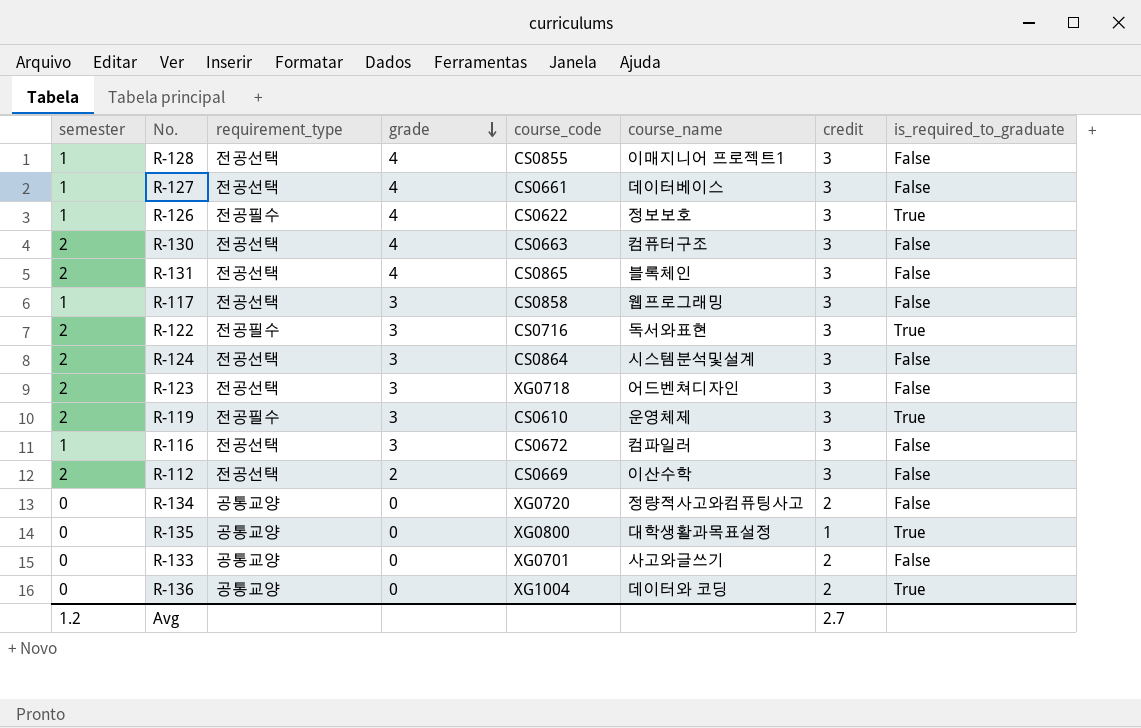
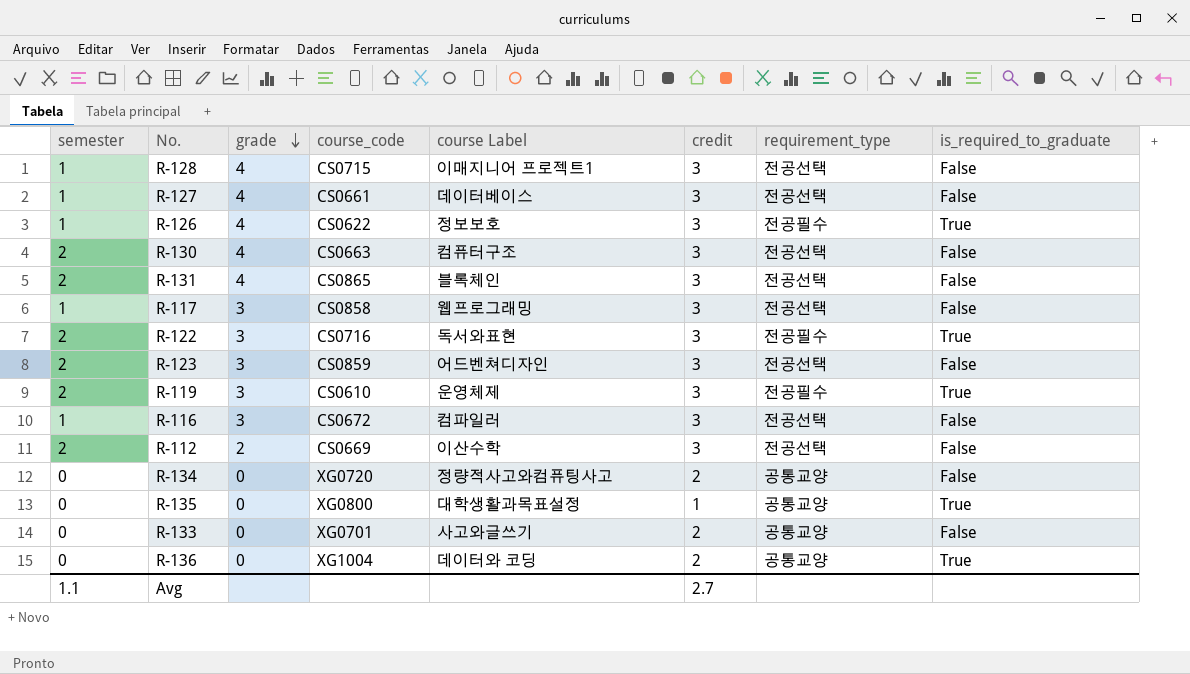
column name: course_name -> course Label
column requirement_type | position: 3 -> 7
row R-124: 2 | 전공선택 | 3 | CS0864 | 시스템분석및설계 | 3 | False -> none
R-128 | course_code: CS0855 -> CS0715
R-123 | course_code: XG0718 -> CS0859
Avg | semester: 1.2 -> 1.1

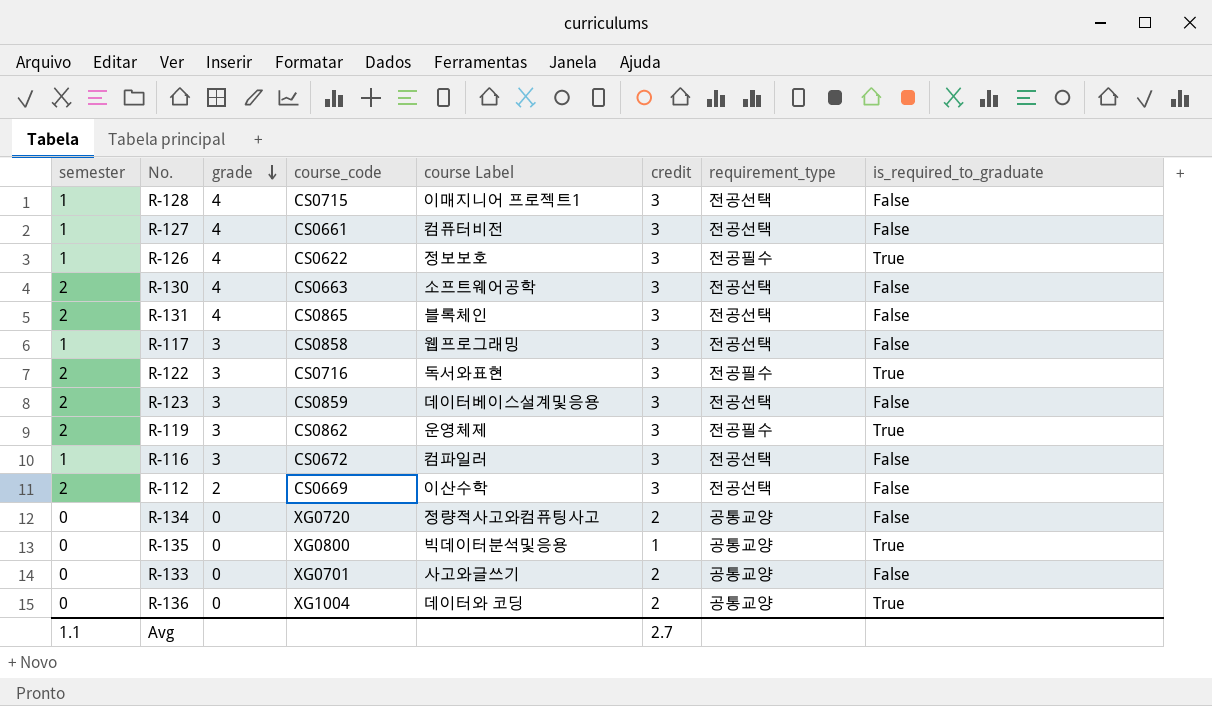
R-127 | course Label: 데이터베이스 -> 컴퓨터비전
R-130 | course Label: 컴퓨터구조 -> 소프트웨어공학
R-123 | course Label: 어드벤쳐디자인 -> 데이터베이스설계및응용
R-119 | course_code: CS0610 -> CS0862
R-135 | course Label: 대학생활과목표설정 -> 빅데이터분석및응용

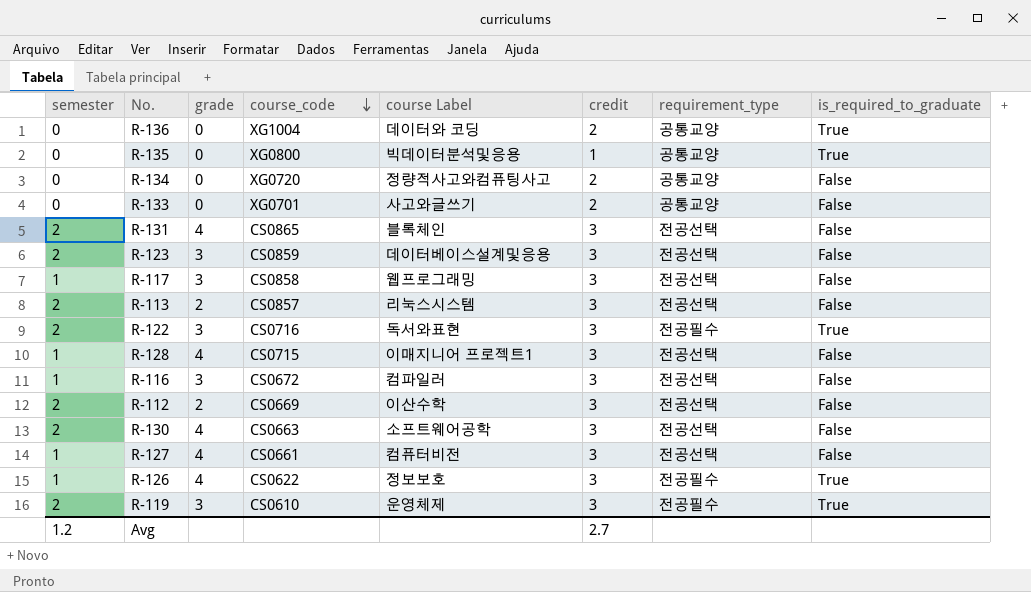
row order: grade descending -> course_code descending
row R-113: none -> 2 | 2 | CS0857 | 리눅스시스템 | 3 | 전공선택 | False
R-119 | course_code: CS0862 -> CS0610
Avg | semester: 1.1 -> 1.2

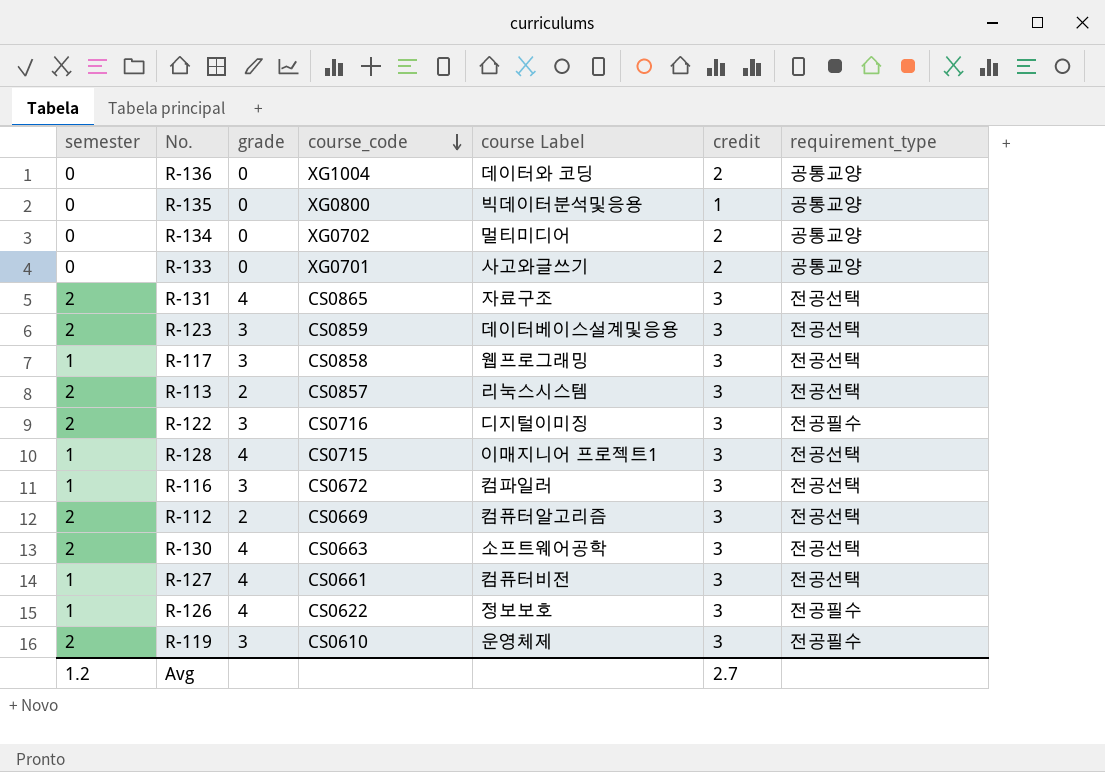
column is_required_to_graduate | position: 8 -> none
R-134 | course_code: XG0720 -> XG0702
R-134 | course Label: 정량적사고와컴퓨팅사고 -> 멀티미디어
R-131 | course Label: 블록체인 -> 자료구조
R-122 | course Label: 독서와표현 -> 디지털이미징
R-112 | course Label: 이산수학 -> 컴퓨터알고리즘

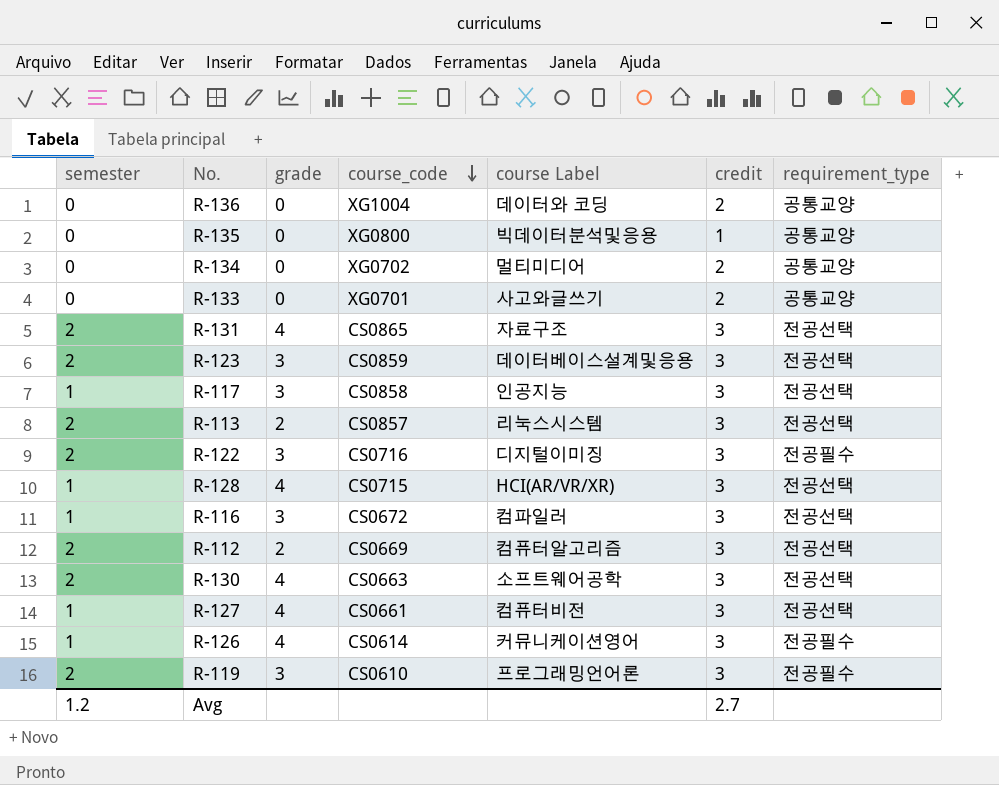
R-117 | course Label: 웹프로그래밍 -> 인공지능
R-128 | course Label: 이매지니어 프로젝트1 -> HCI(AR/VR/XR)
R-126 | course_code: CS0622 -> CS0614
R-126 | course Label: 정보보호 -> 커뮤니케이션영어
R-119 | course Label: 운영체제 -> 프로그래밍언어론

